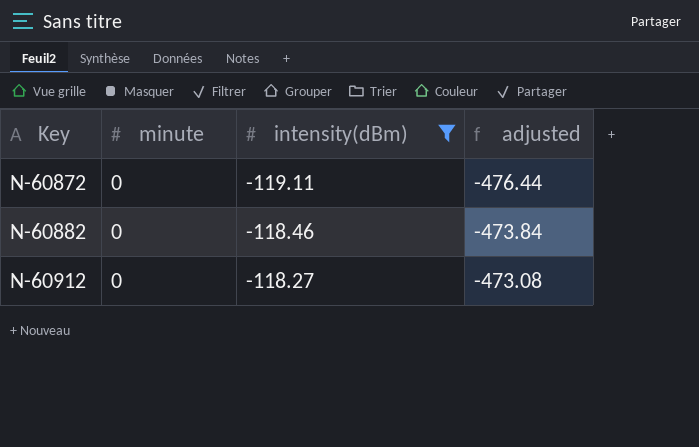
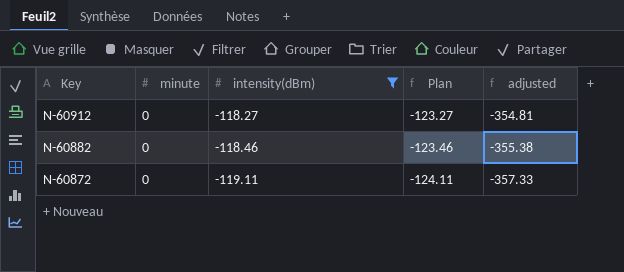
row order: Key ascending -> Key descending
column Plan | formula: none -> [intensity(dBm)] - 5
column adjusted | formula: [intensity(dBm)] * 4 -> [intensity(dBm)] * 3

